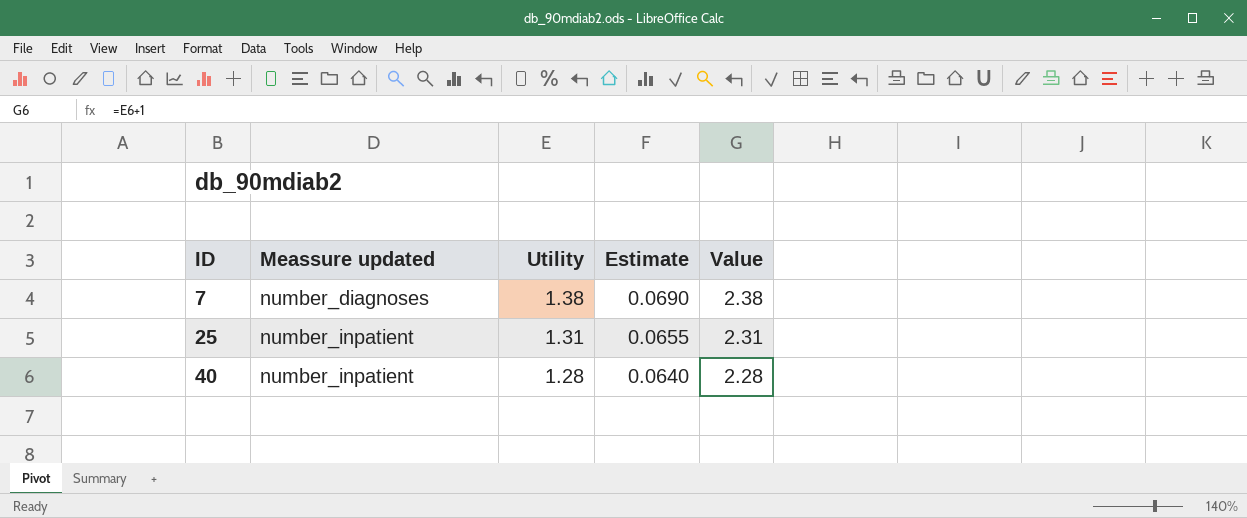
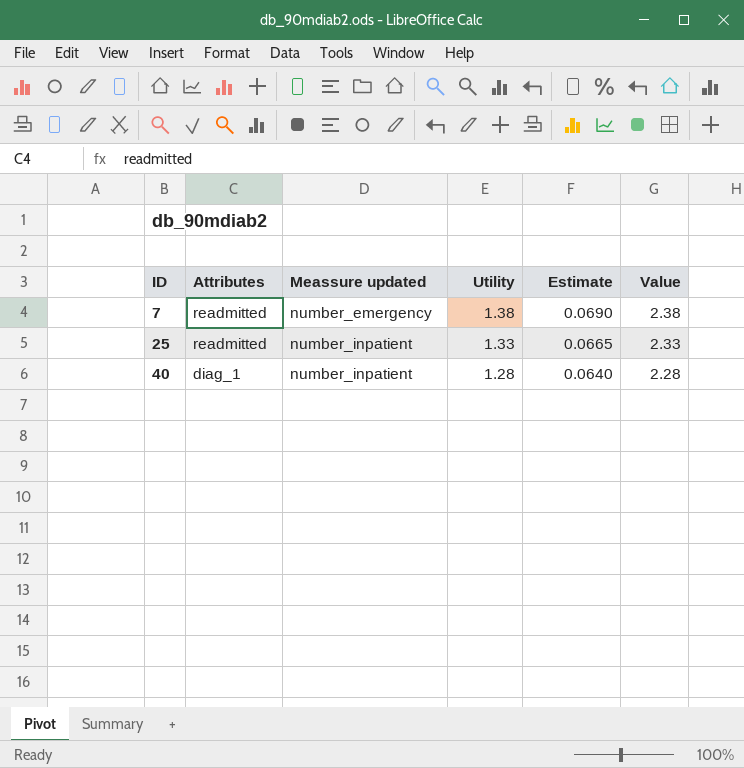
column Attributes | position: none -> 2
7 | Meassure updated: number_diagnoses -> number_emergency
25 | Utility: 1.31 -> 1.33
25 | Estimate: 0.0655 -> 0.0665
25 | Value: 2.31 -> 2.33

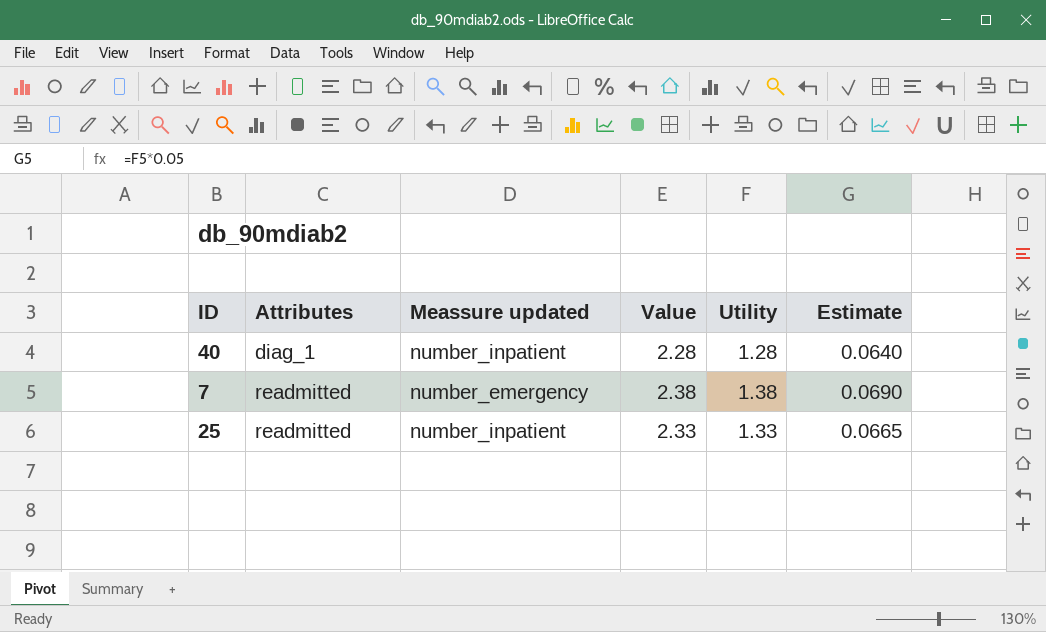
row order: ID ascending -> Attributes ascending
column Value | position: 6 -> 4

